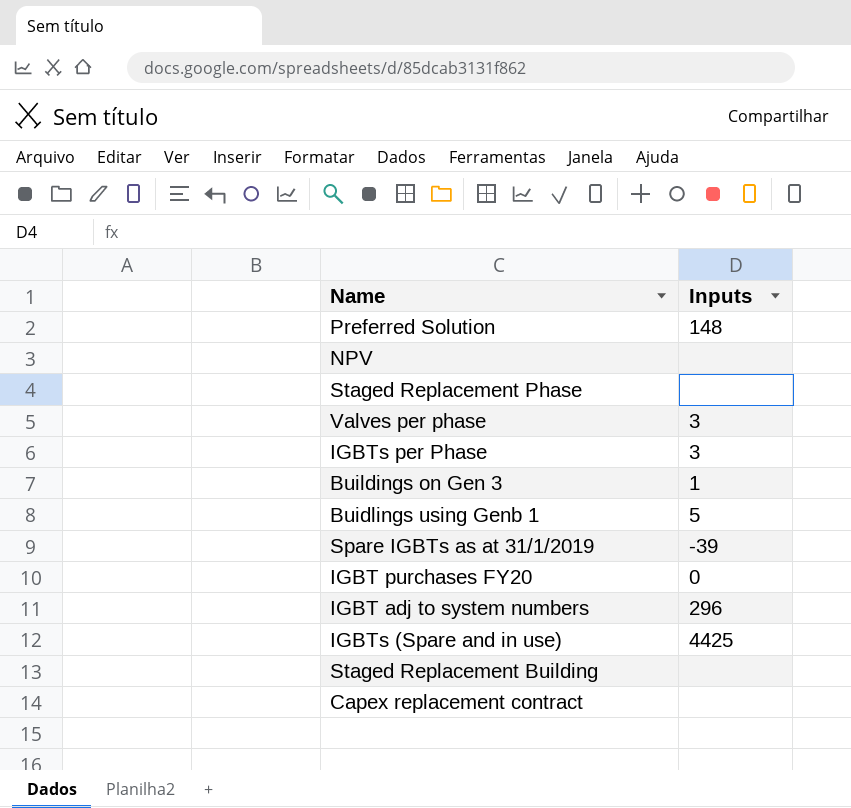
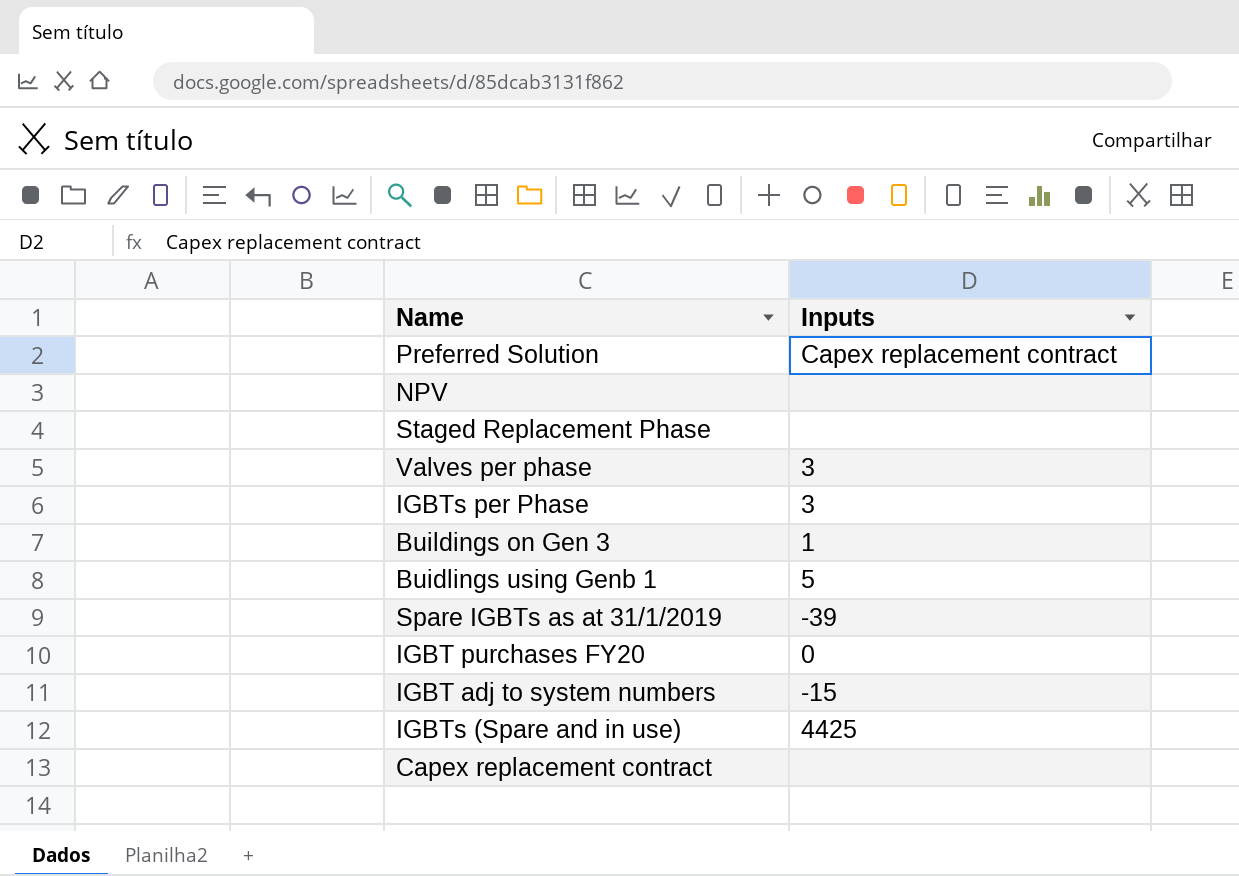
row Staged Replacement Building: none -> none
Preferred Solution | Inputs: 148 -> Capex replacement contract
IGBT adj to system numbers | Inputs: 296 -> -15

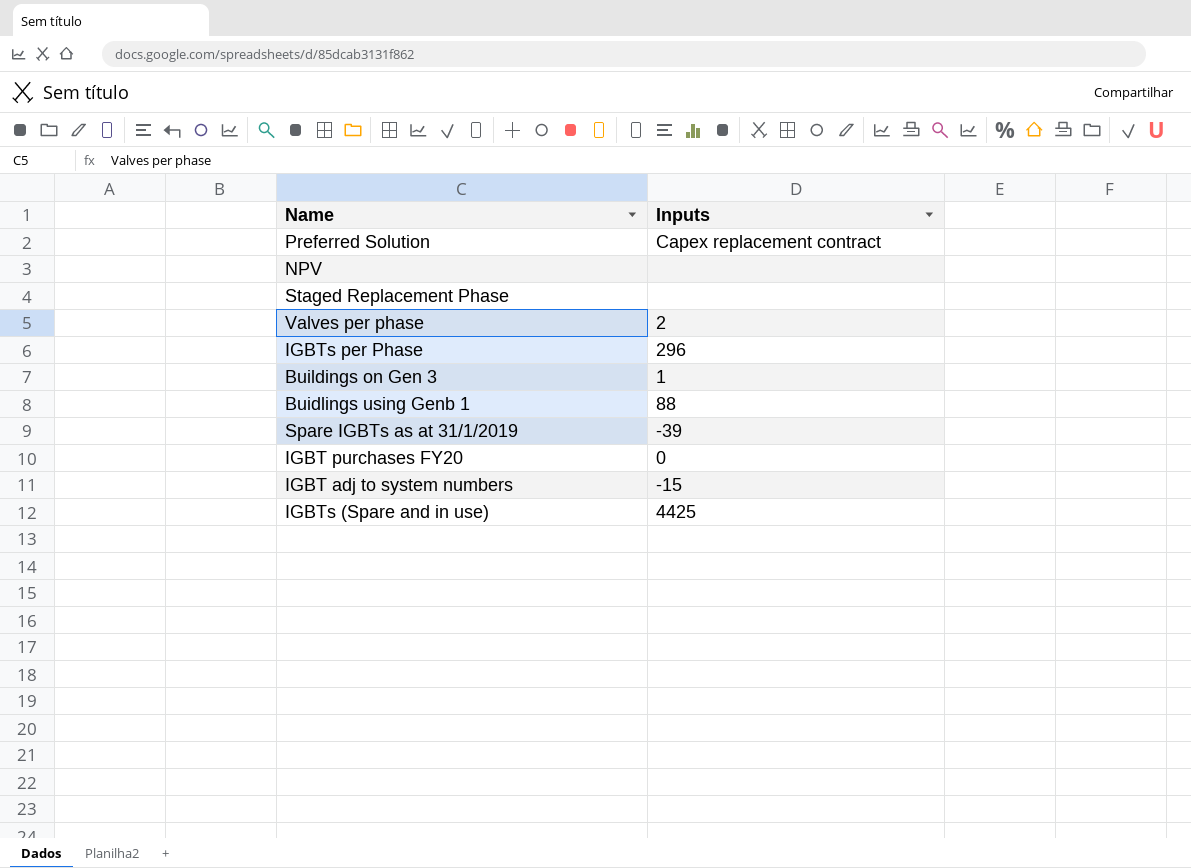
row Capex replacement contract: none -> none
Valves per phase | Inputs: 3 -> 2
IGBTs per Phase | Inputs: 3 -> 296
Buidlings using Genb 1 | Inputs: 5 -> 88

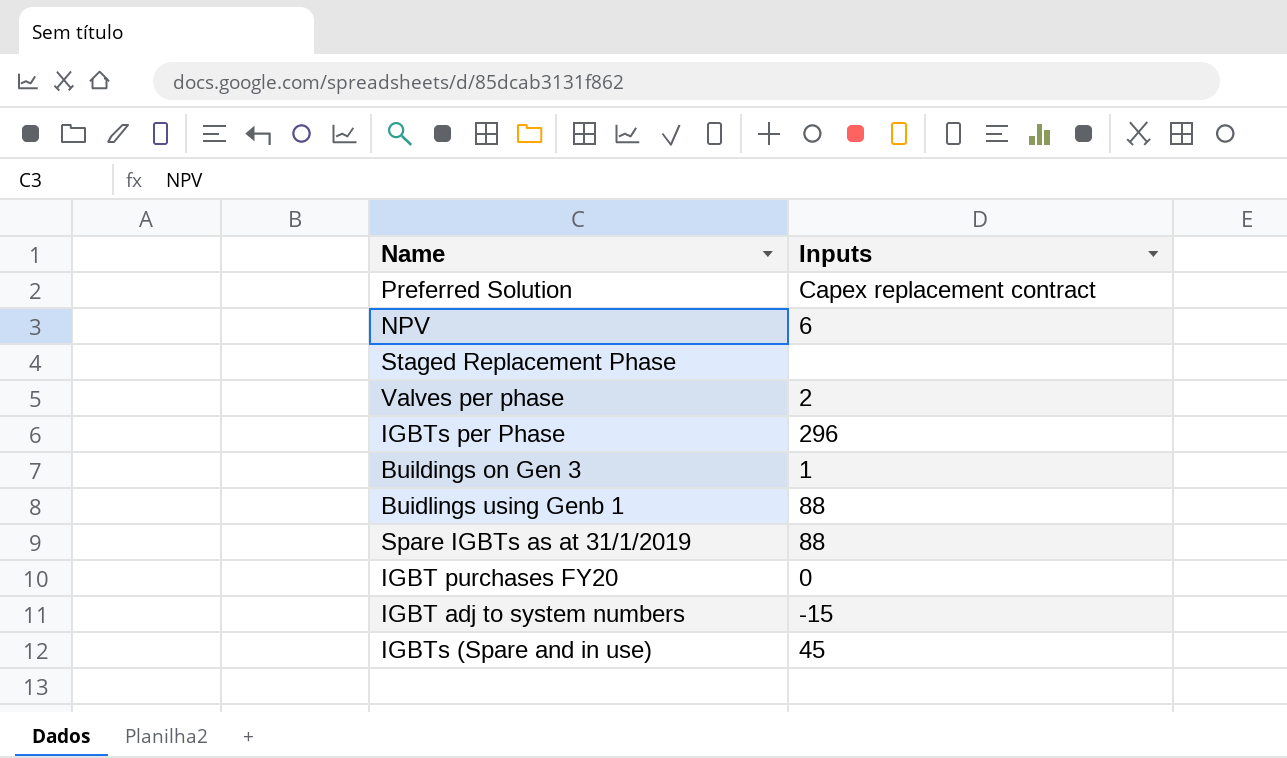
NPV | Inputs: none -> 6
Spare IGBTs as at 31/1/2019 | Inputs: -39 -> 88
IGBTs (Spare and in use) | Inputs: 4425 -> 45

